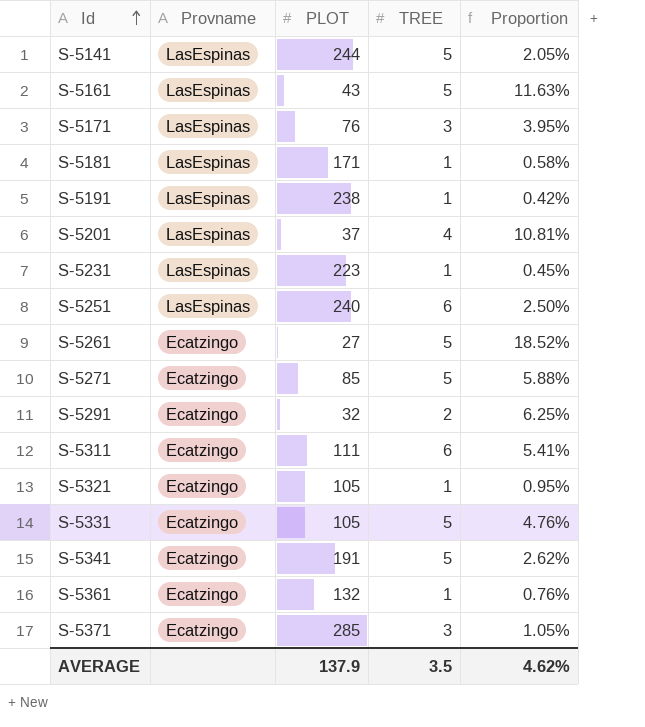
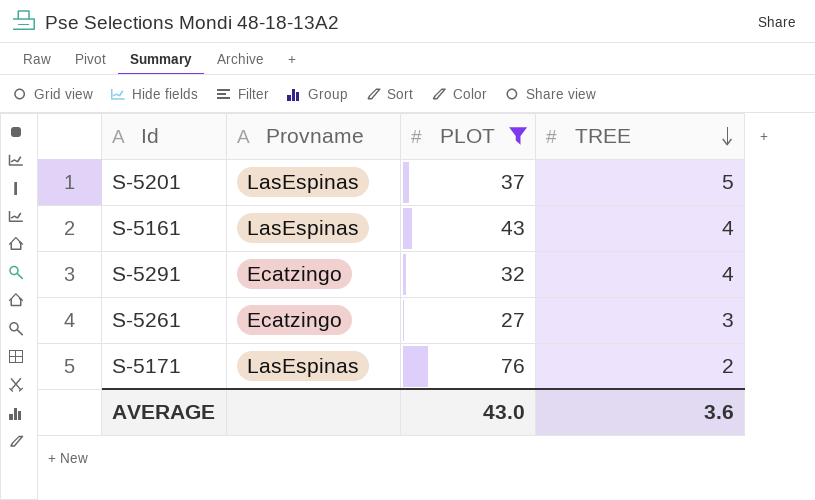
filter: none -> PLOT <= 76
row order: Id ascending -> TREE descending
column Proportion | formula: [TREE] / [PLOT] -> none
S-5201 | TREE: 4 -> 5
S-5161 | TREE: 5 -> 4
S-5291 | TREE: 2 -> 4
S-5261 | TREE: 5 -> 3
S-5171 | TREE: 3 -> 2
AVERAGE | PLOT: 137.9 -> 43.0
AVERAGE | TREE: 3.5 -> 3.6

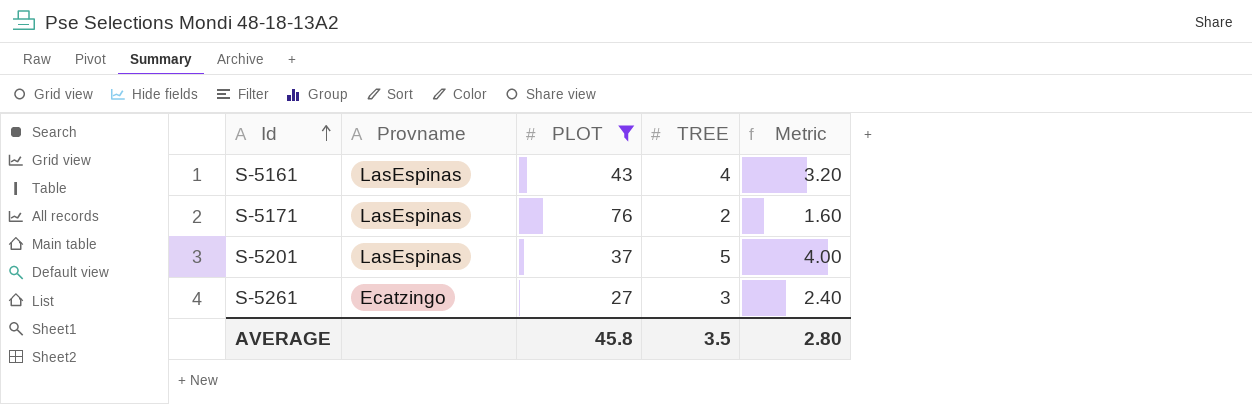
row order: TREE descending -> Id ascending
column Metric | formula: none -> [TREE] * 0.8
row S-5291: Ecatzingo | 32 | 4 -> none
AVERAGE | PLOT: 43.0 -> 45.8
AVERAGE | TREE: 3.6 -> 3.5

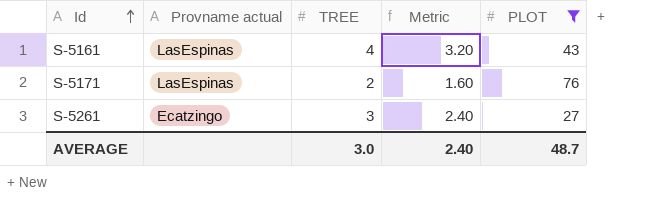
column name: Provname -> Provname actual
column PLOT | position: 3 -> 5
row S-5201: LasEspinas | 37 | 5 | 4.00 -> none
AVERAGE | TREE: 3.5 -> 3.0
AVERAGE | Metric: 2.80 -> 2.40
AVERAGE | PLOT: 45.8 -> 48.7

